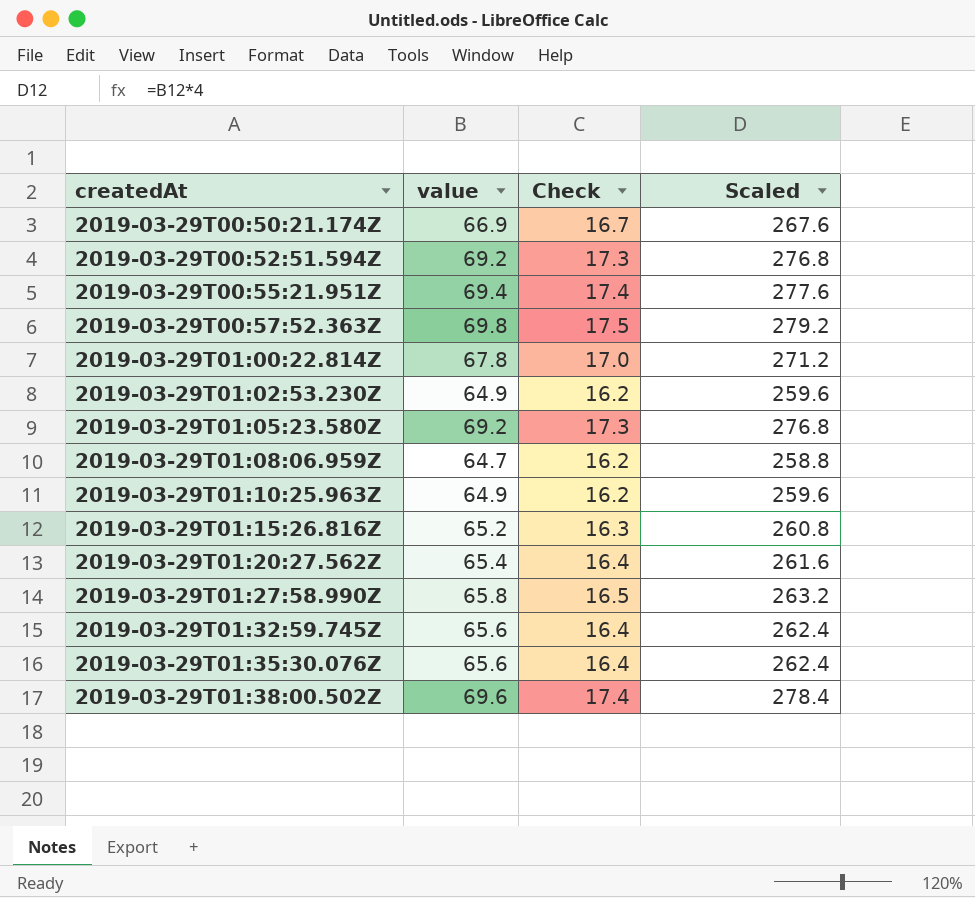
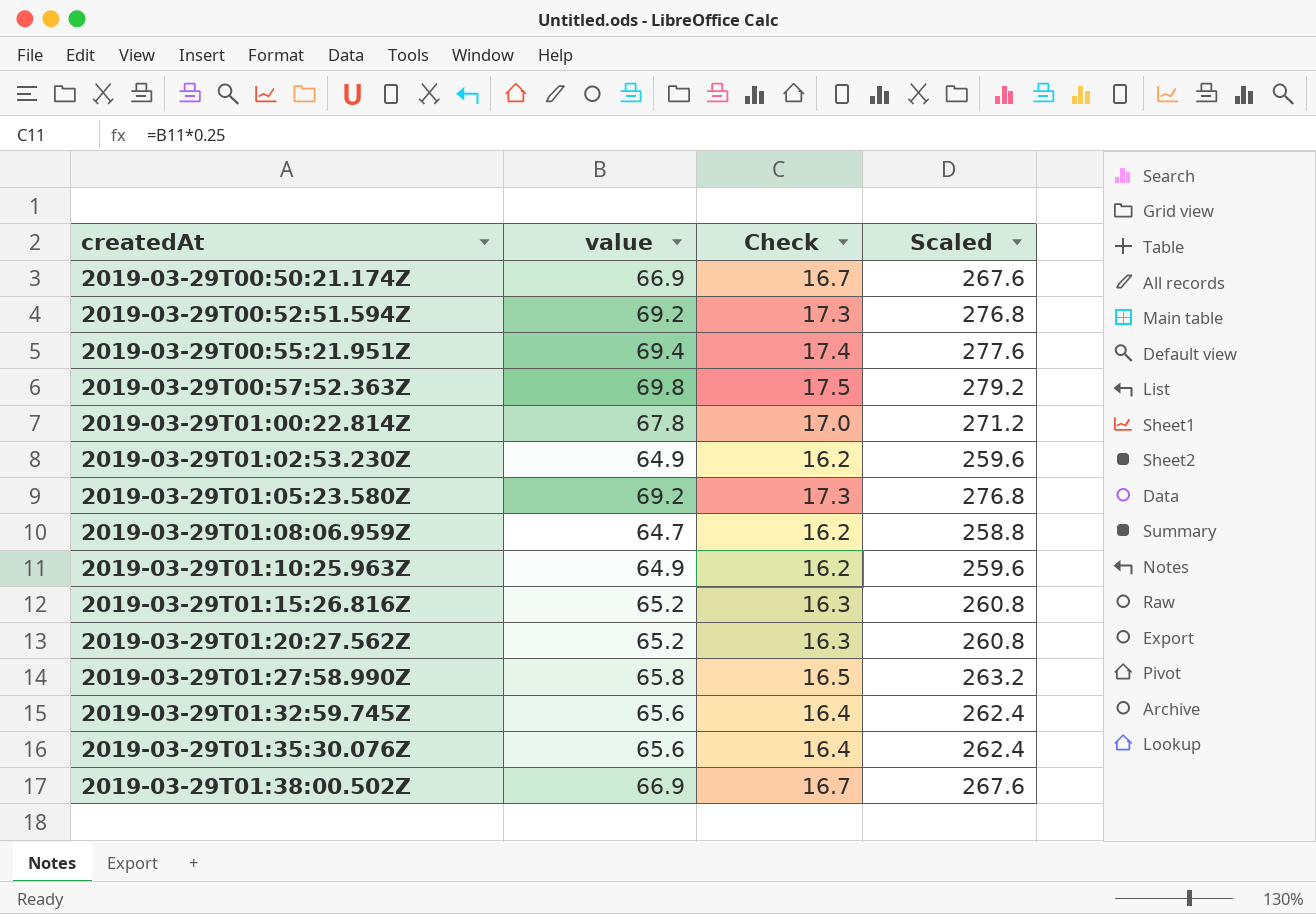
2019-03-29T01:20:27.562Z | value: 65.4 -> 65.2
2019-03-29T01:20:27.562Z | Check: 16.4 -> 16.3
2019-03-29T01:20:27.562Z | Scaled: 261.6 -> 260.8
2019-03-29T01:38:00.502Z | value: 69.6 -> 66.9
2019-03-29T01:38:00.502Z | Check: 17.4 -> 16.7
2019-03-29T01:38:00.502Z | Scaled: 278.4 -> 267.6

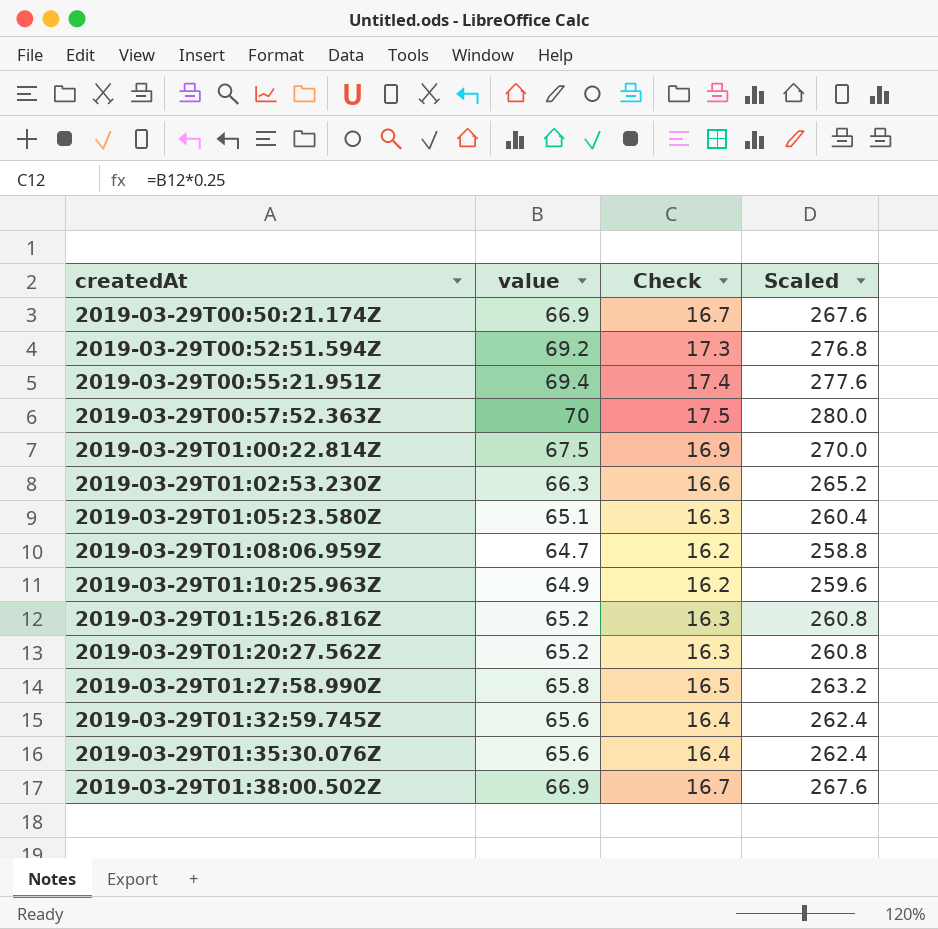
2019-03-29T00:57:52.363Z | value: 69.8 -> 70
2019-03-29T00:57:52.363Z | Scaled: 279.2 -> 280.0
2019-03-29T01:00:22.814Z | value: 67.8 -> 67.5
2019-03-29T01:00:22.814Z | Check: 17.0 -> 16.9
2019-03-29T01:00:22.814Z | Scaled: 271.2 -> 270.0
2019-03-29T01:02:53.230Z | value: 64.9 -> 66.3
2019-03-29T01:02:53.230Z | Check: 16.2 -> 16.6
2019-03-29T01:02:53.230Z | Scaled: 259.6 -> 265.2
2019-03-29T01:05:23.580Z | value: 69.2 -> 65.1
2019-03-29T01:05:23.580Z | Check: 17.3 -> 16.3
2019-03-29T01:05:23.580Z | Scaled: 276.8 -> 260.4

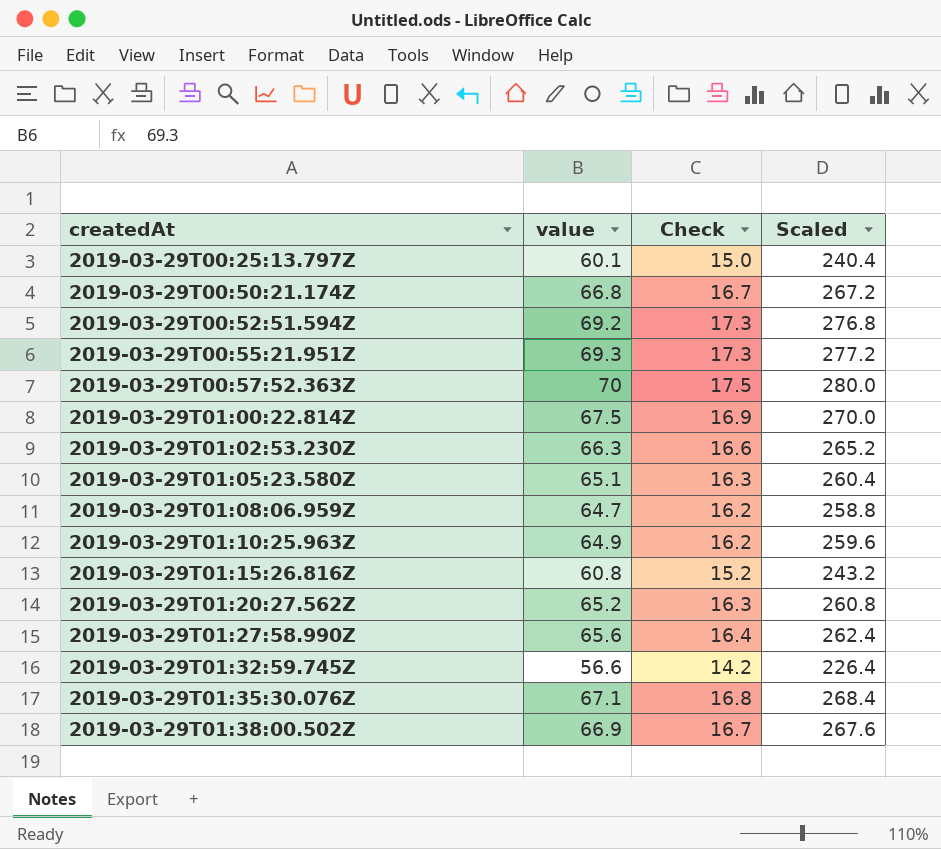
row 2019-03-29T00:25:13.797Z: none -> 60.1 | 15.0 | 240.4
2019-03-29T00:50:21.174Z | value: 66.9 -> 66.8
2019-03-29T00:50:21.174Z | Scaled: 267.6 -> 267.2
2019-03-29T00:55:21.951Z | value: 69.4 -> 69.3
2019-03-29T00:55:21.951Z | Check: 17.4 -> 17.3
2019-03-29T00:55:21.951Z | Scaled: 277.6 -> 277.2
2019-03-29T01:15:26.816Z | value: 65.2 -> 60.8
2019-03-29T01:15:26.816Z | Check: 16.3 -> 15.2
2019-03-29T01:15:26.816Z | Scaled: 260.8 -> 243.2
2019-03-29T01:27:58.990Z | value: 65.8 -> 65.6
2019-03-29T01:27:58.990Z | Check: 16.5 -> 16.4
2019-03-29T01:27:58.990Z | Scaled: 263.2 -> 262.4
2019-03-29T01:32:59.745Z | value: 65.6 -> 56.6
2019-03-29T01:32:59.745Z | Check: 16.4 -> 14.2
2019-03-29T01:32:59.745Z | Scaled: 262.4 -> 226.4
2019-03-29T01:35:30.076Z | value: 65.6 -> 67.1
2019-03-29T01:35:30.076Z | Check: 16.4 -> 16.8
2019-03-29T01:35:30.076Z | Scaled: 262.4 -> 268.4

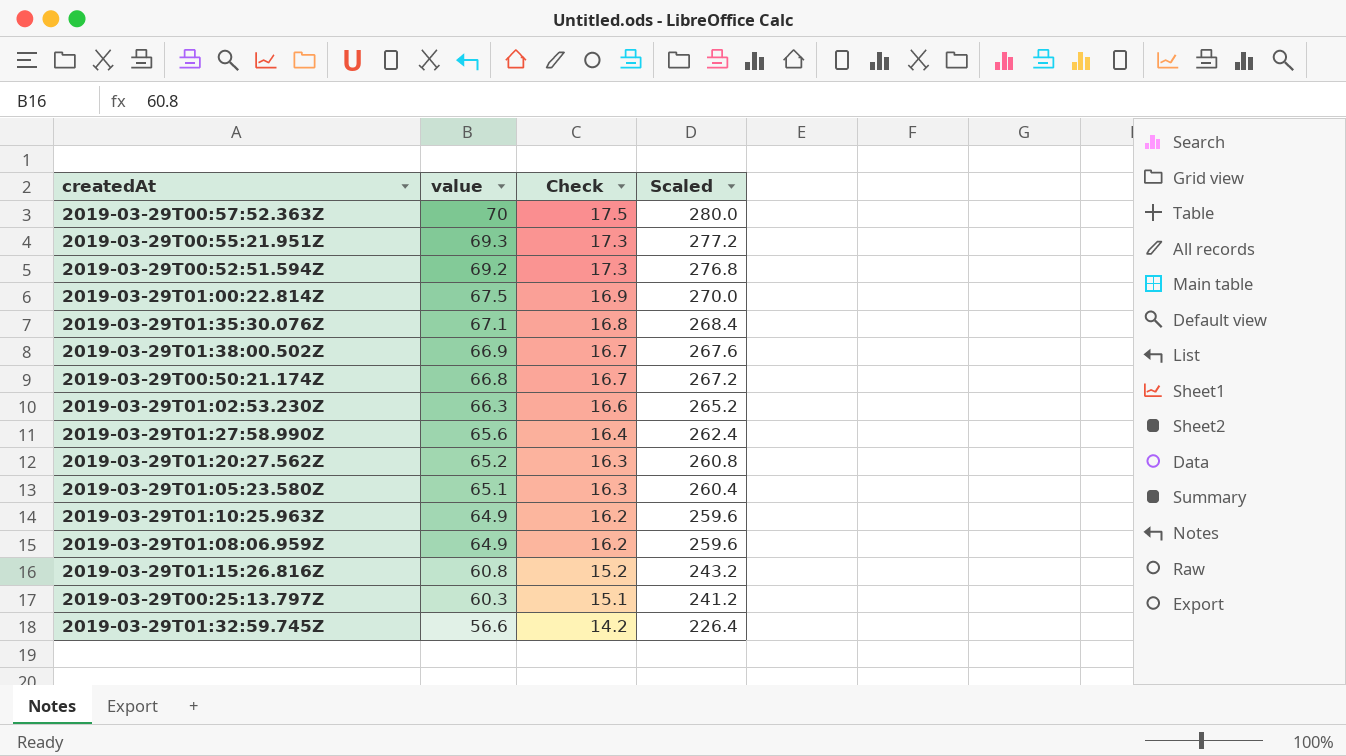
row order: createdAt ascending -> value descending
2019-03-29T01:08:06.959Z | value: 64.7 -> 64.9
2019-03-29T01:08:06.959Z | Scaled: 258.8 -> 259.6
2019-03-29T00:25:13.797Z | value: 60.1 -> 60.3
2019-03-29T00:25:13.797Z | Check: 15.0 -> 15.1
2019-03-29T00:25:13.797Z | Scaled: 240.4 -> 241.2

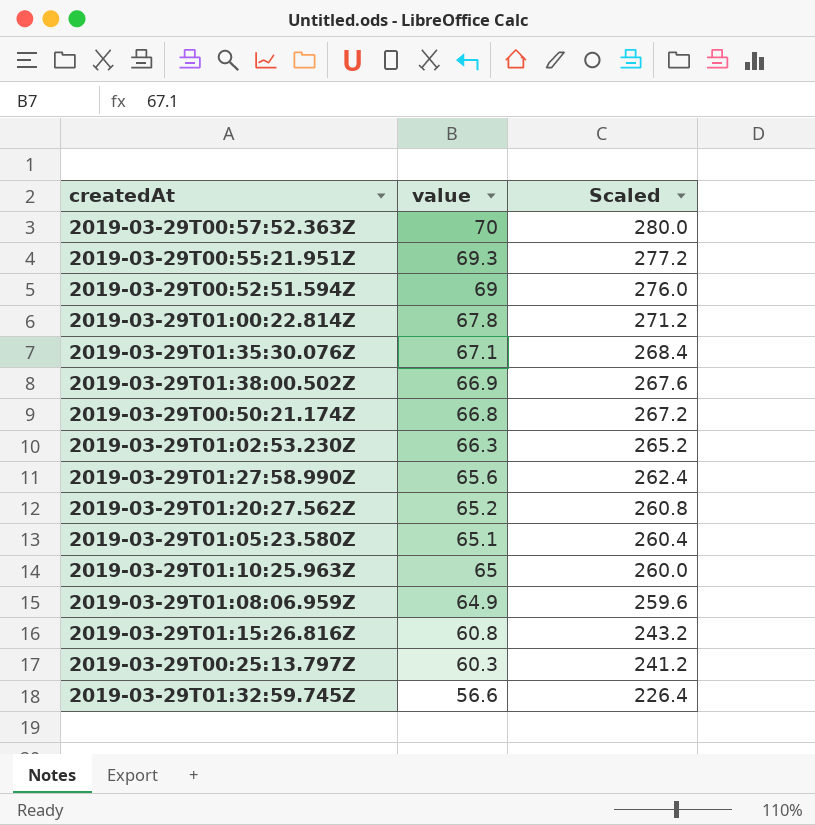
column Check | formula: [value] * 0.25 -> none
2019-03-29T00:52:51.594Z | value: 69.2 -> 69
2019-03-29T00:52:51.594Z | Scaled: 276.8 -> 276.0
2019-03-29T01:00:22.814Z | value: 67.5 -> 67.8
2019-03-29T01:00:22.814Z | Scaled: 270.0 -> 271.2
2019-03-29T01:10:25.963Z | value: 64.9 -> 65
2019-03-29T01:10:25.963Z | Scaled: 259.6 -> 260.0

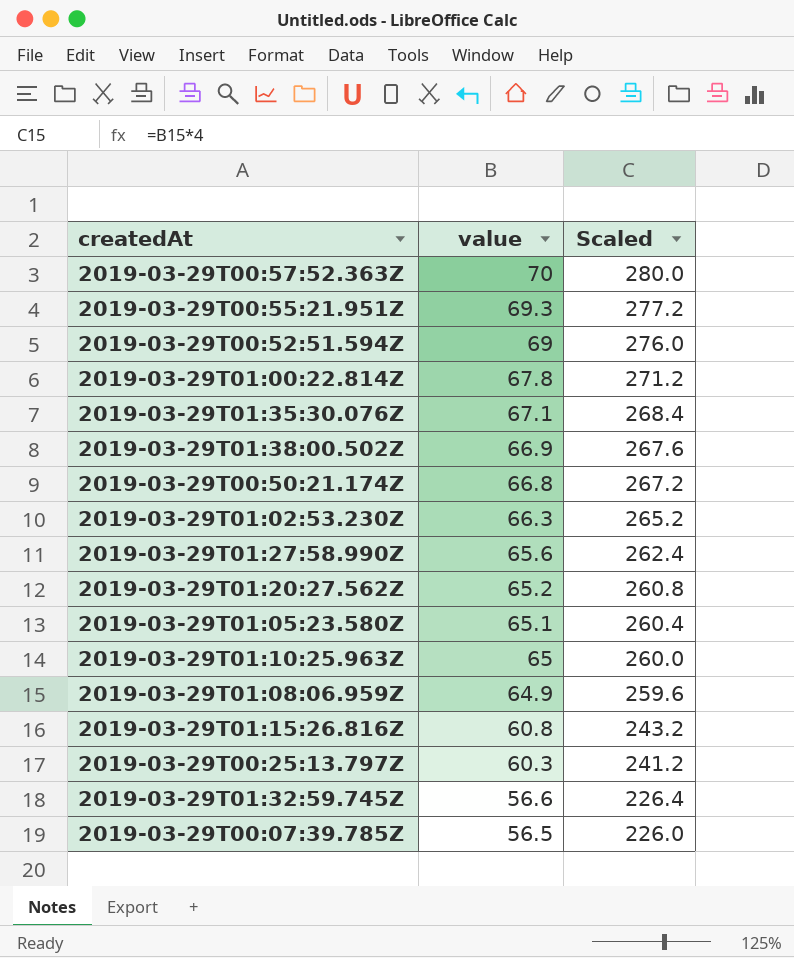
row 2019-03-29T00:07:39.785Z: none -> 56.5 | 226.0

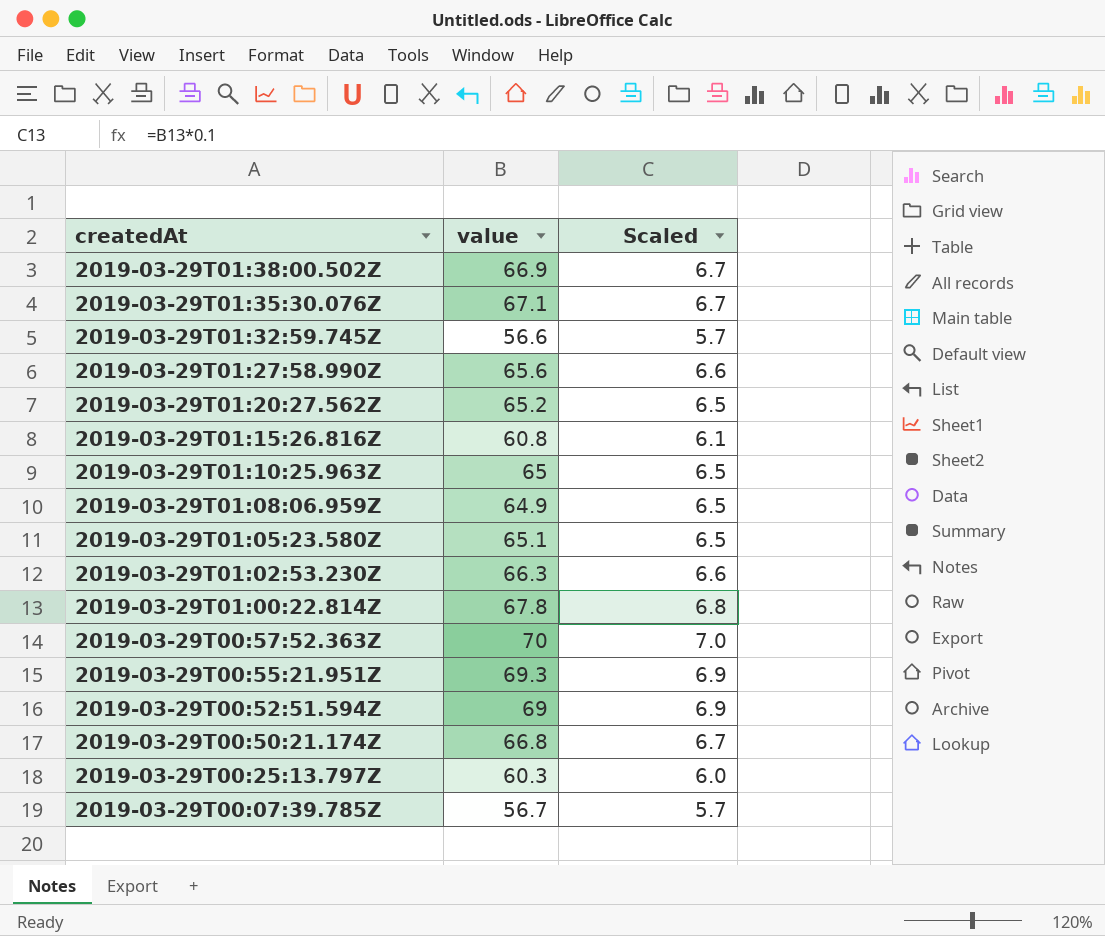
row order: value descending -> createdAt descending
column Scaled | formula: [value] * 4 -> [value] * 0.1
2019-03-29T00:07:39.785Z | value: 56.5 -> 56.7

